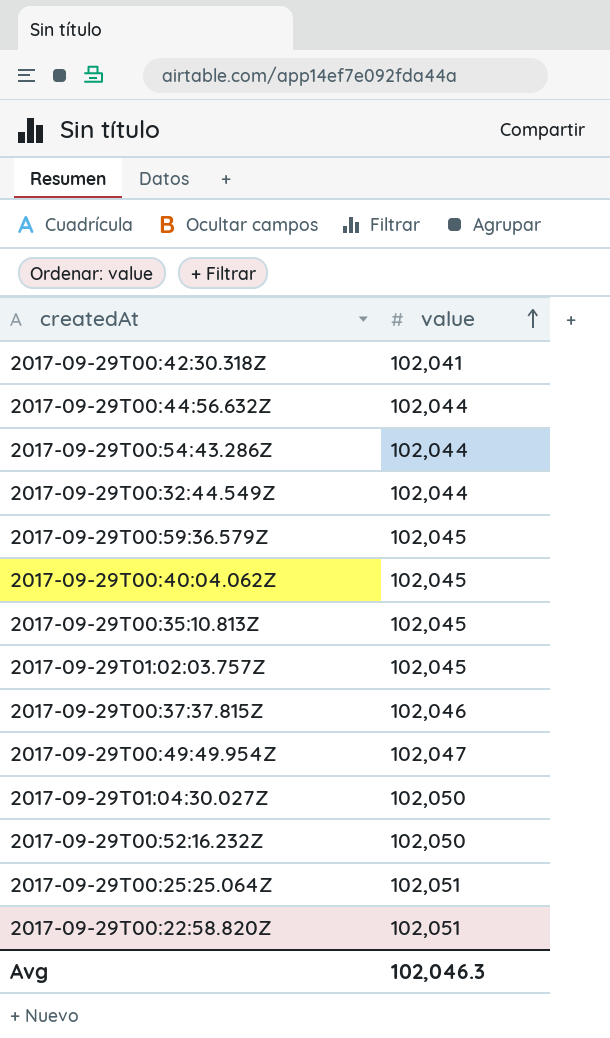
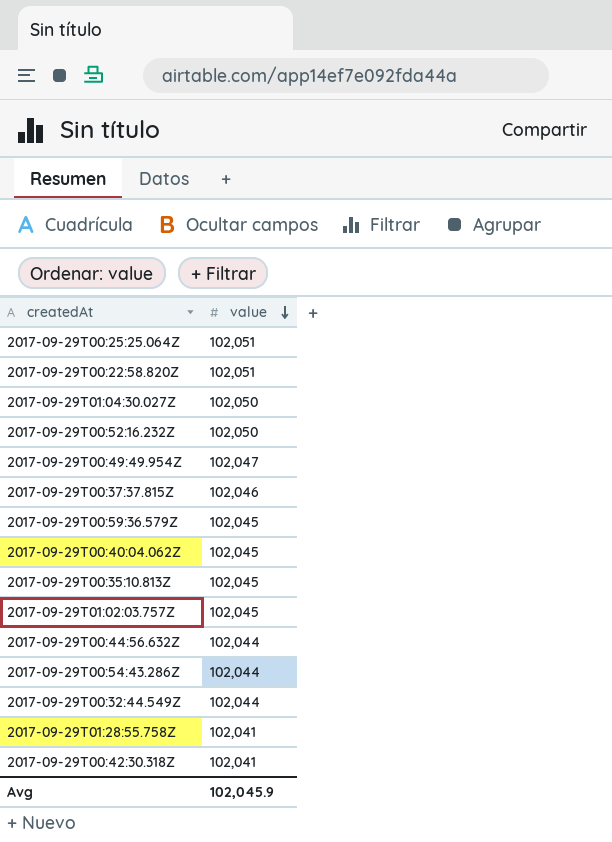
row order: value ascending -> value descending
row 2017-09-29T01:28:55.758Z: none -> 102,041
Avg | value: 102,046.3 -> 102,045.9

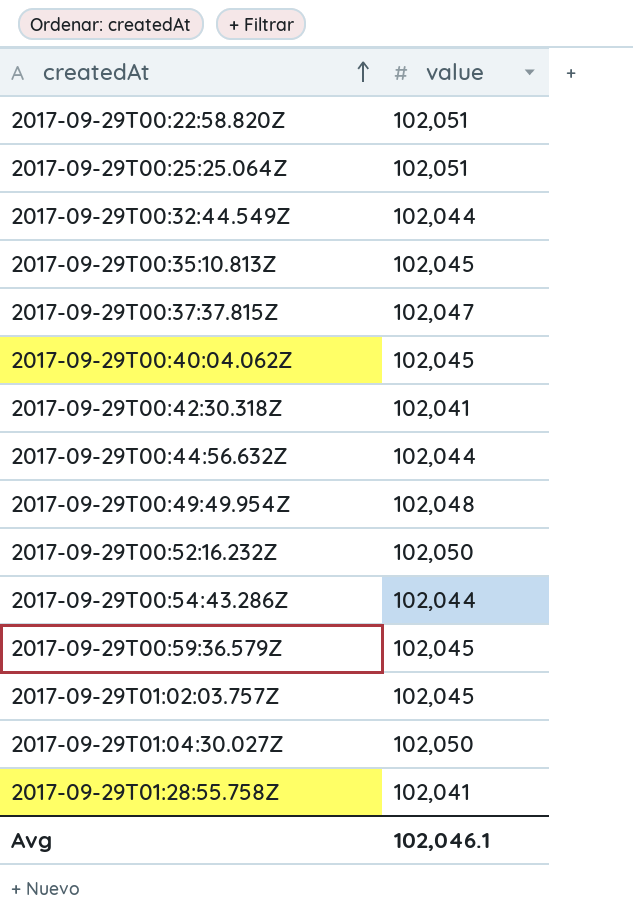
row order: value descending -> createdAt ascending
2017-09-29T00:37:37.815Z | value: 102,046 -> 102,047
2017-09-29T00:49:49.954Z | value: 102,047 -> 102,048
Avg | value: 102,045.9 -> 102,046.1

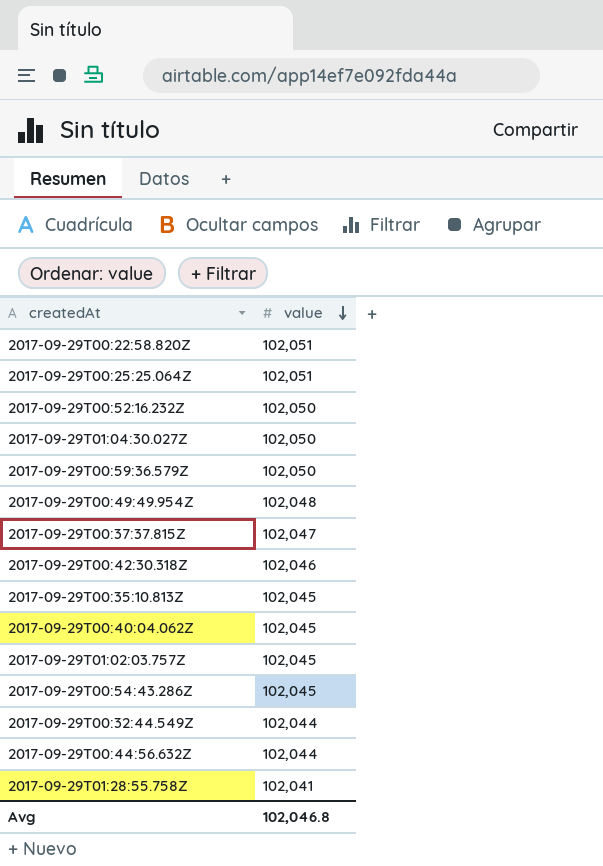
row order: createdAt ascending -> value descending
2017-09-29T00:59:36.579Z | value: 102,045 -> 102,050
2017-09-29T00:42:30.318Z | value: 102,041 -> 102,046
2017-09-29T00:54:43.286Z | value: 102,044 -> 102,045
Avg | value: 102,046.1 -> 102,046.8

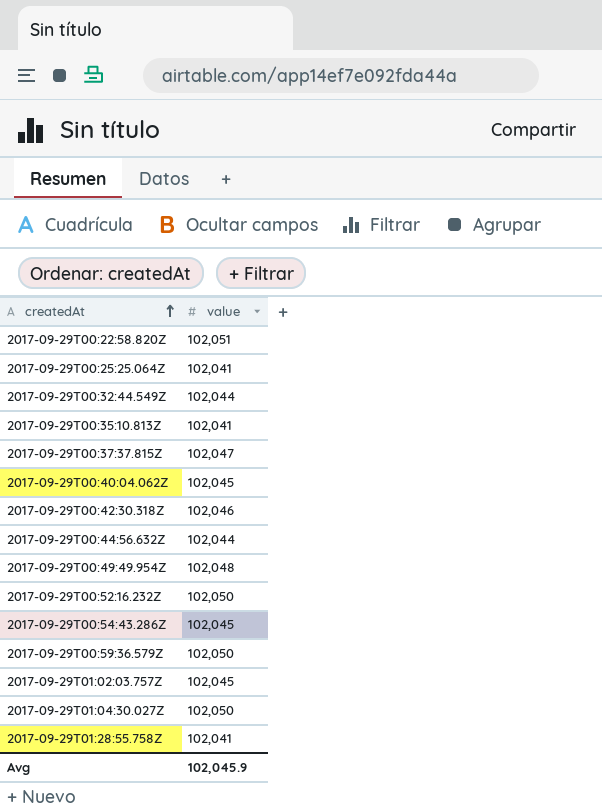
row order: value descending -> createdAt ascending
2017-09-29T00:25:25.064Z | value: 102,051 -> 102,041
2017-09-29T00:35:10.813Z | value: 102,045 -> 102,041
Avg | value: 102,046.8 -> 102,045.9

